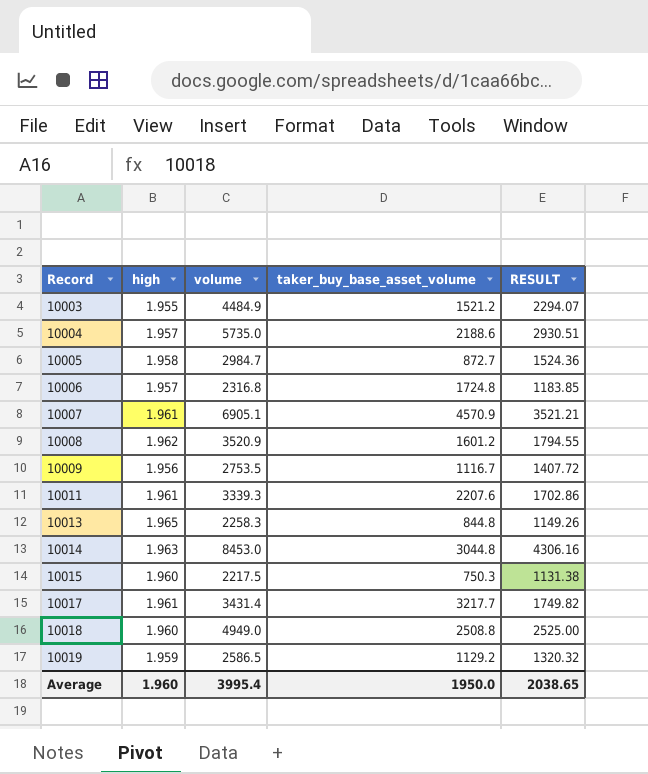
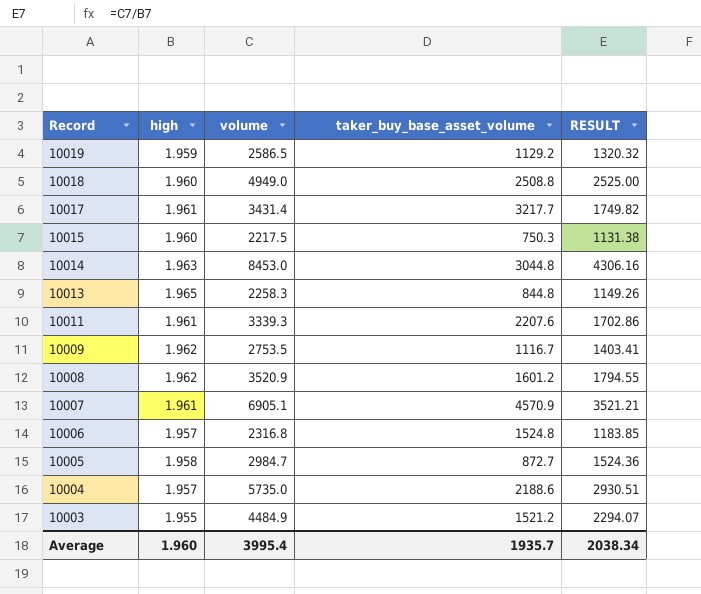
row order: Record ascending -> Record descending
10009 | high: 1.956 -> 1.962
10009 | RESULT: 1407.72 -> 1403.41
10006 | taker_buy_base_asset_volume: 1724.8 -> 1524.8
Average | taker_buy_base_asset_volume: 1950.0 -> 1935.7
Average | RESULT: 2038.65 -> 2038.34

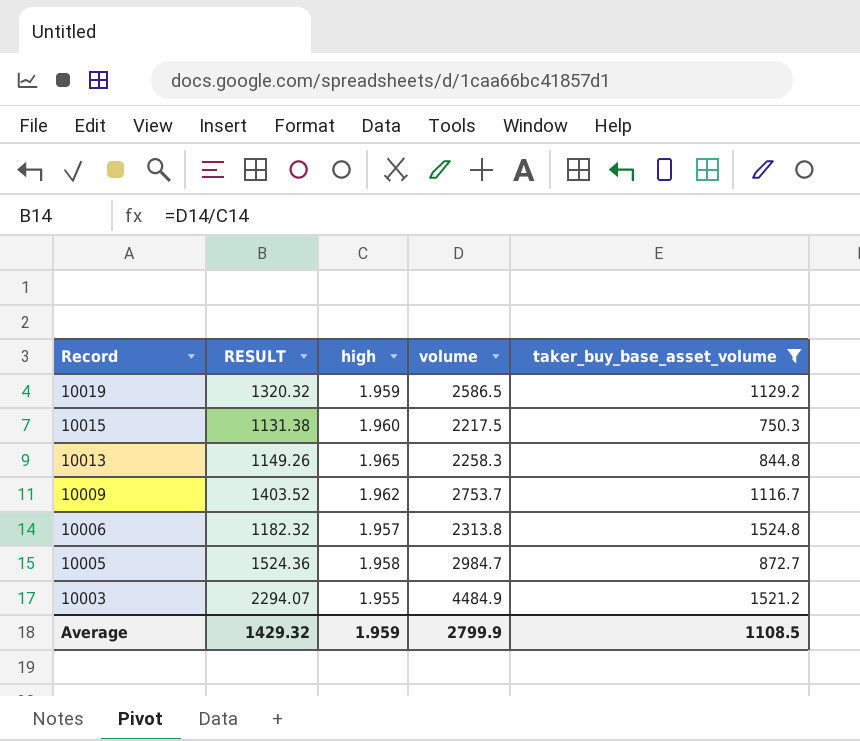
filter: none -> taker_buy_base_asset_volume <= 1524.8
column RESULT | position: 5 -> 2
10009 | RESULT: 1403.41 -> 1403.52
10009 | volume: 2753.5 -> 2753.7
10006 | RESULT: 1183.85 -> 1182.32
10006 | volume: 2316.8 -> 2313.8
Average | RESULT: 2038.34 -> 1429.32
Average | high: 1.960 -> 1.959
Average | volume: 3995.4 -> 2799.9
Average | taker_buy_base_asset_volume: 1935.7 -> 1108.5

